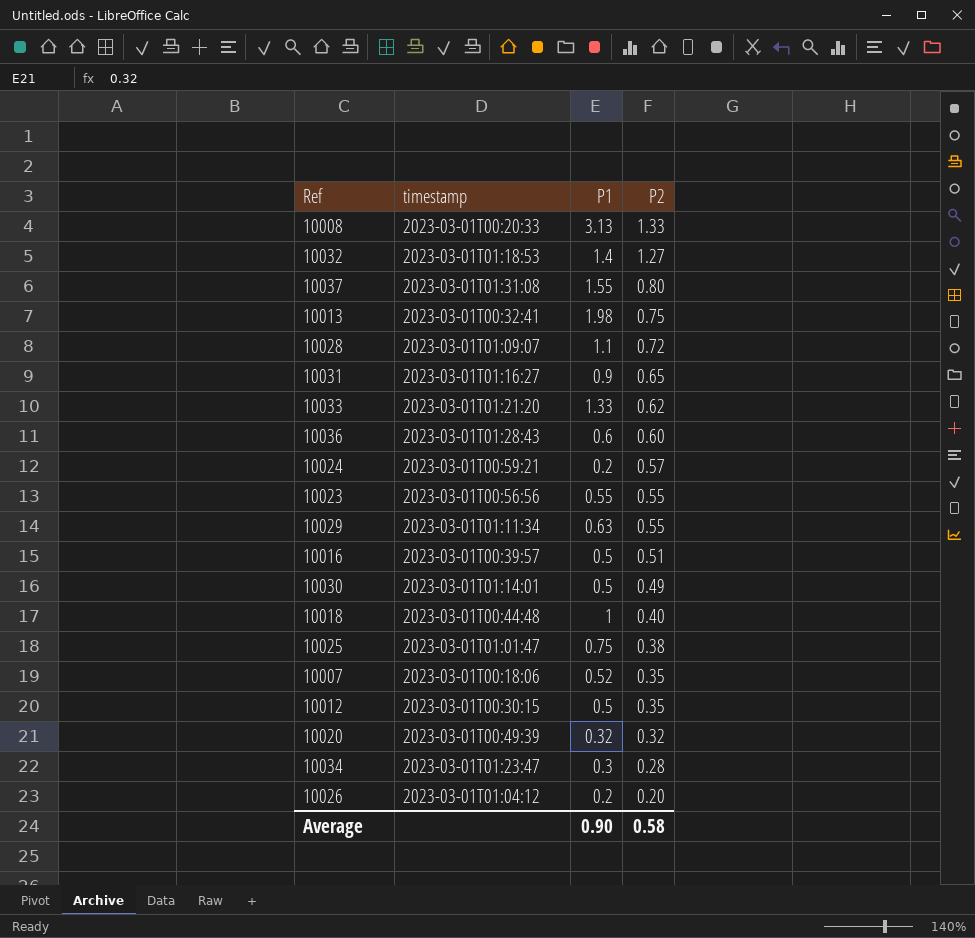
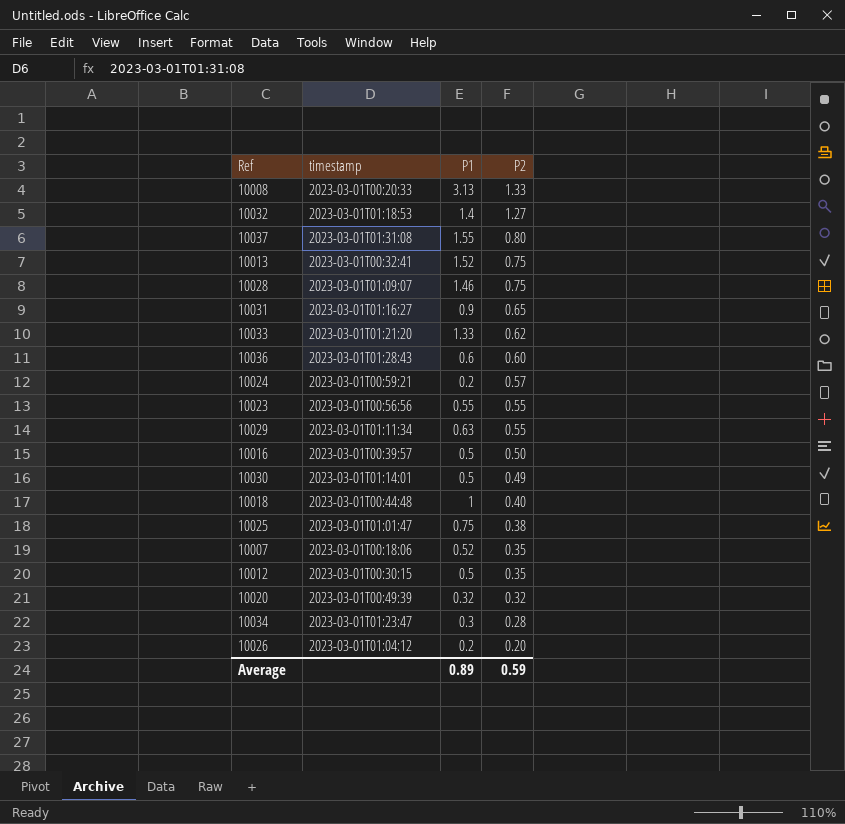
10013 | P1: 1.98 -> 1.52
10028 | P1: 1.1 -> 1.46
10028 | P2: 0.72 -> 0.75
10016 | P2: 0.51 -> 0.50
Average | P1: 0.90 -> 0.89
Average | P2: 0.58 -> 0.59

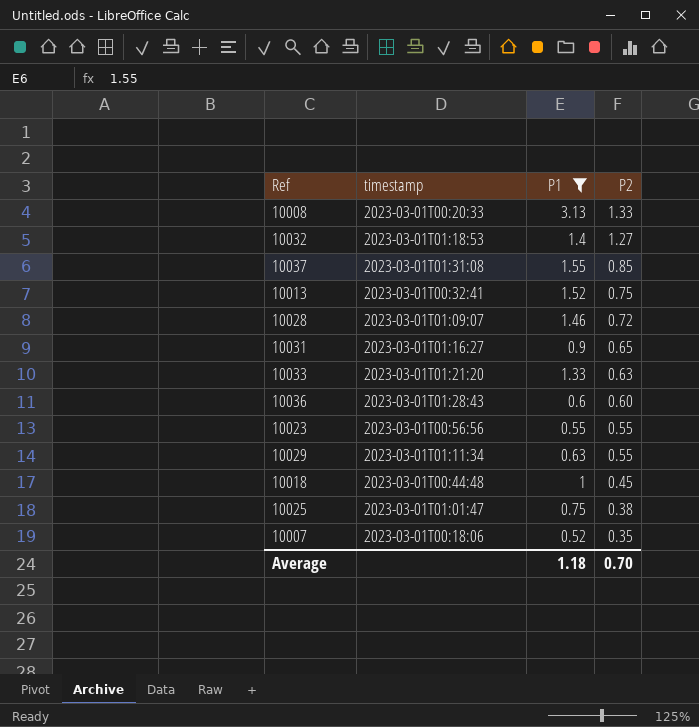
filter: none -> P1 >= 0.52
10037 | P2: 0.80 -> 0.85
10028 | P2: 0.75 -> 0.72
10033 | P2: 0.62 -> 0.63
10018 | P2: 0.40 -> 0.45
Average | P1: 0.89 -> 1.18
Average | P2: 0.59 -> 0.70

